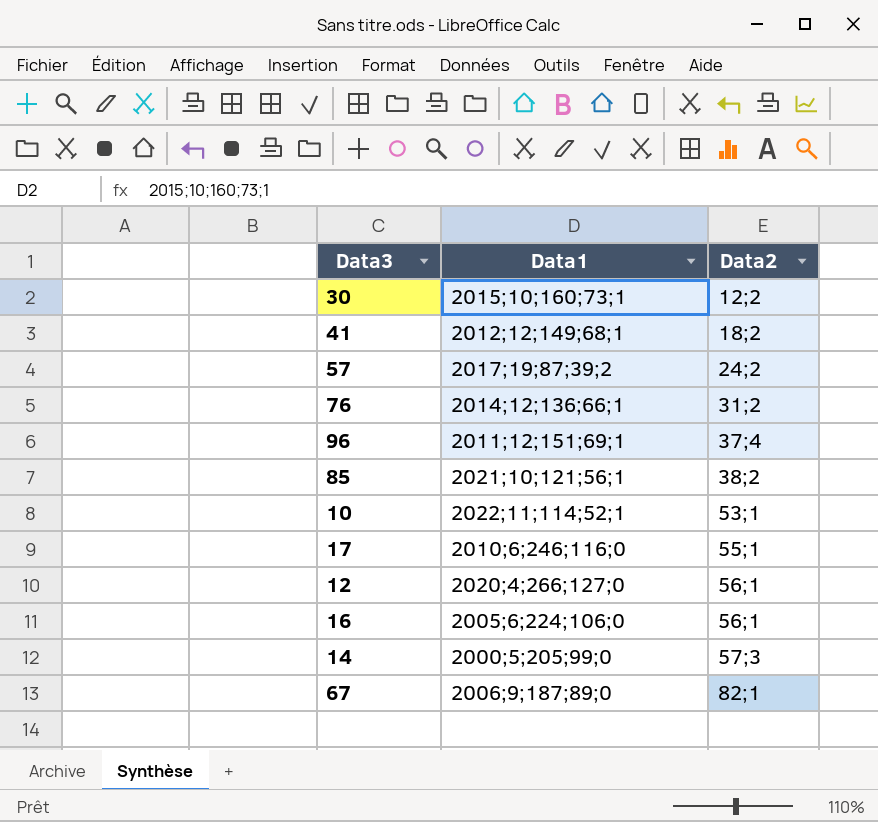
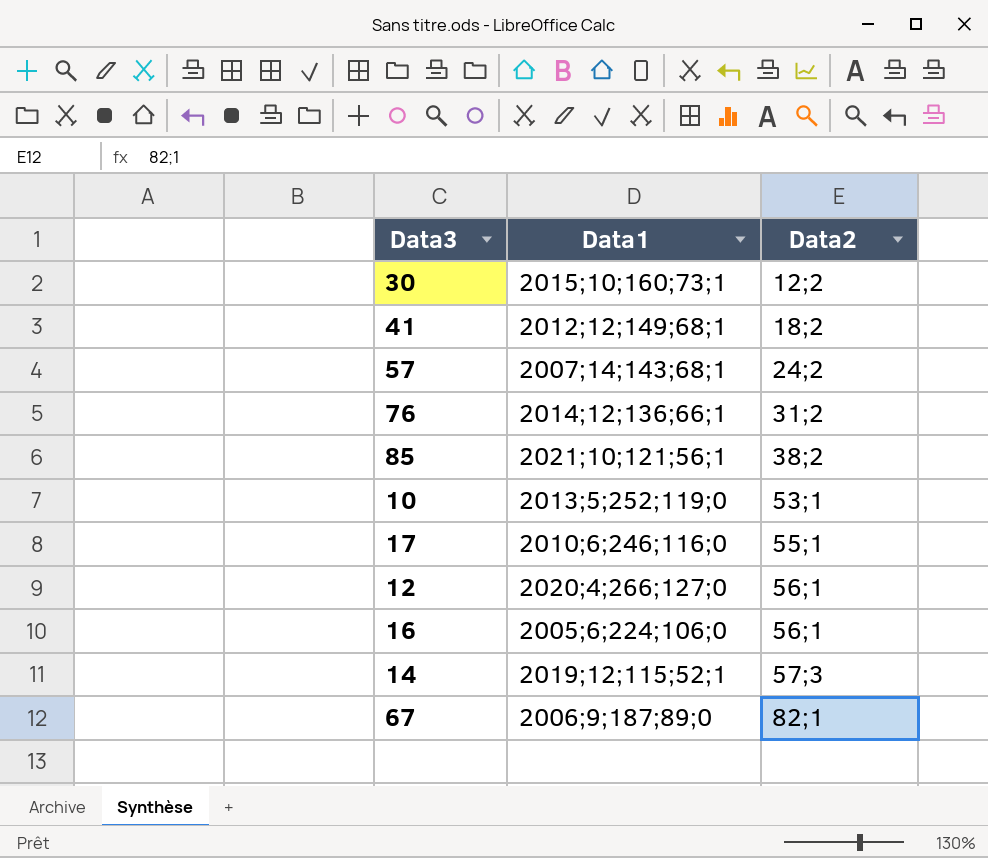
row 96: 2011;12;151;69;1 | 37;4 -> none
57 | Data1: 2017;19;87;39;2 -> 2007;14;143;68;1
10 | Data1: 2022;11;114;52;1 -> 2013;5;252;119;0
14 | Data1: 2000;5;205;99;0 -> 2019;12;115;52;1

